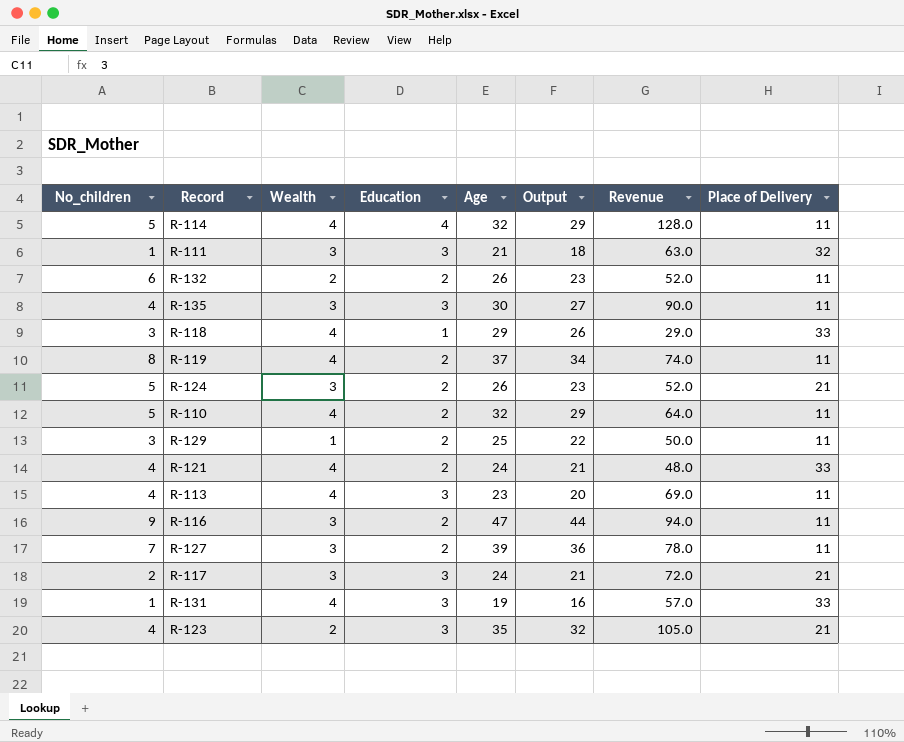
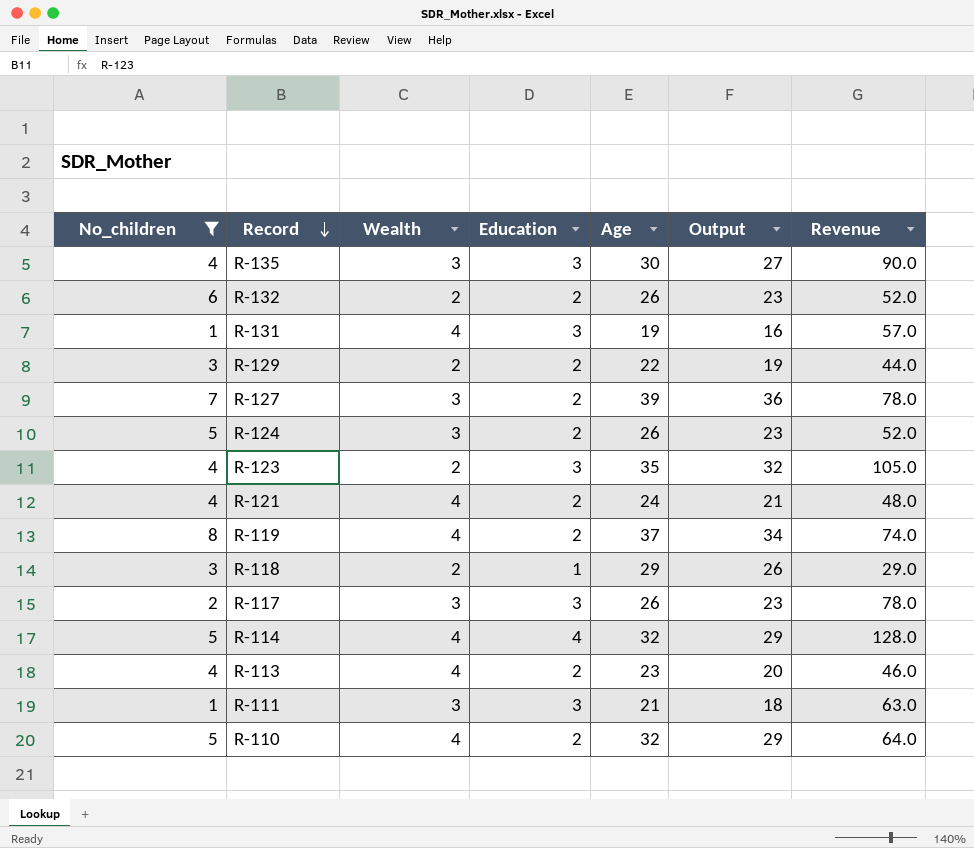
filter: none -> No_children != 9
row order: none -> Record descending
column Place of Delivery | position: 8 -> none
R-129 | Wealth: 1 -> 2
R-129 | Age: 25 -> 22
R-129 | Output: 22 -> 19
R-129 | Revenue: 50.0 -> 44.0
R-118 | Wealth: 4 -> 2
R-117 | Age: 24 -> 26
R-117 | Output: 21 -> 23
R-117 | Revenue: 72.0 -> 78.0
R-113 | Education: 3 -> 2
R-113 | Revenue: 69.0 -> 46.0

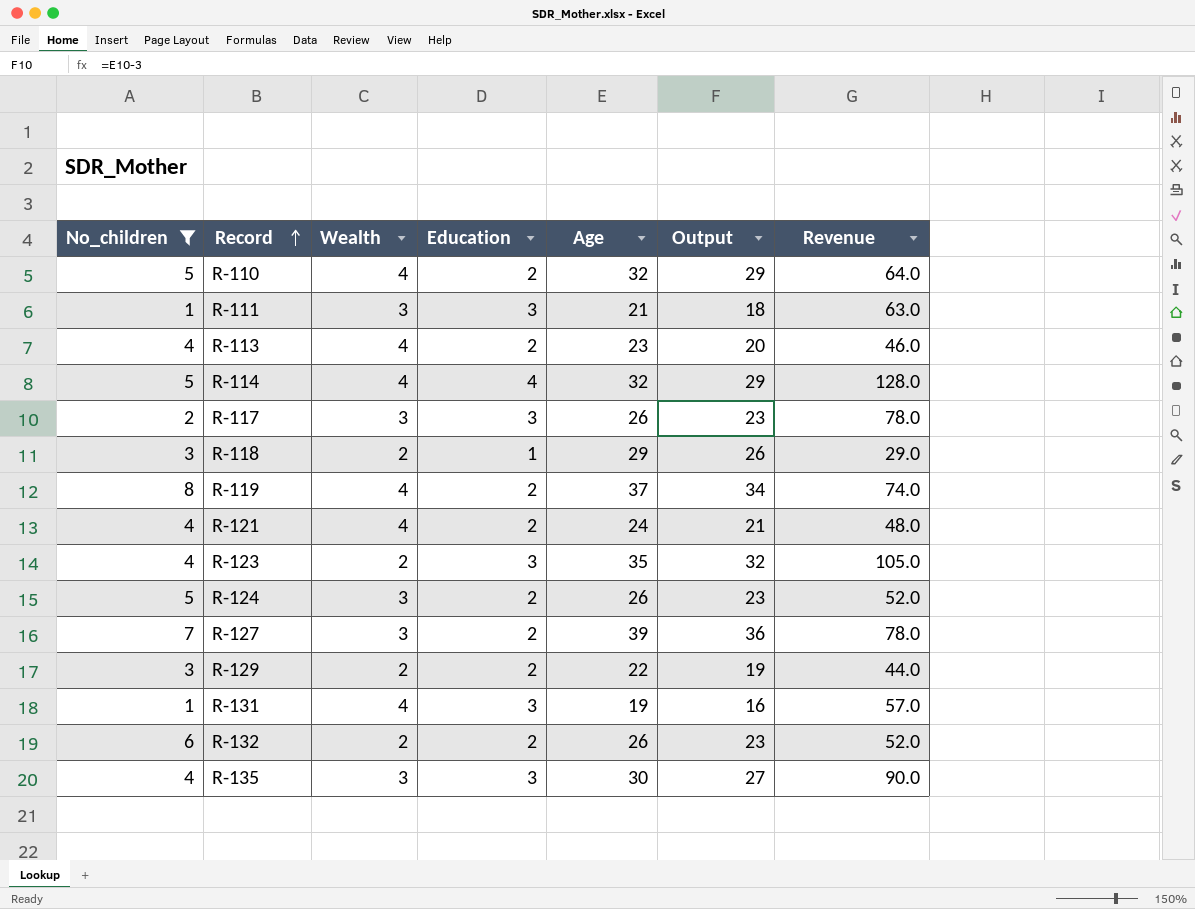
row order: Record descending -> Record ascending

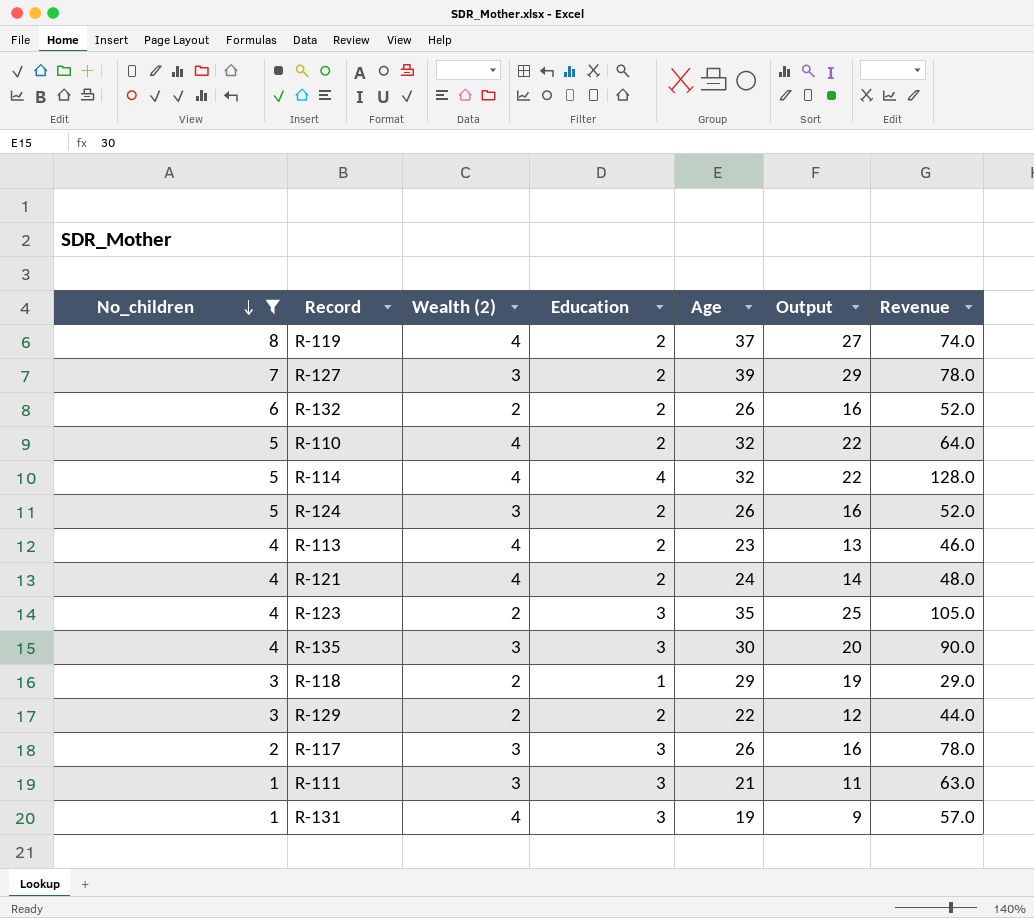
row order: Record ascending -> No_children descending
column name: Wealth -> Wealth (2)
column Output | formula: [Age] - 3 -> [Age] - 10

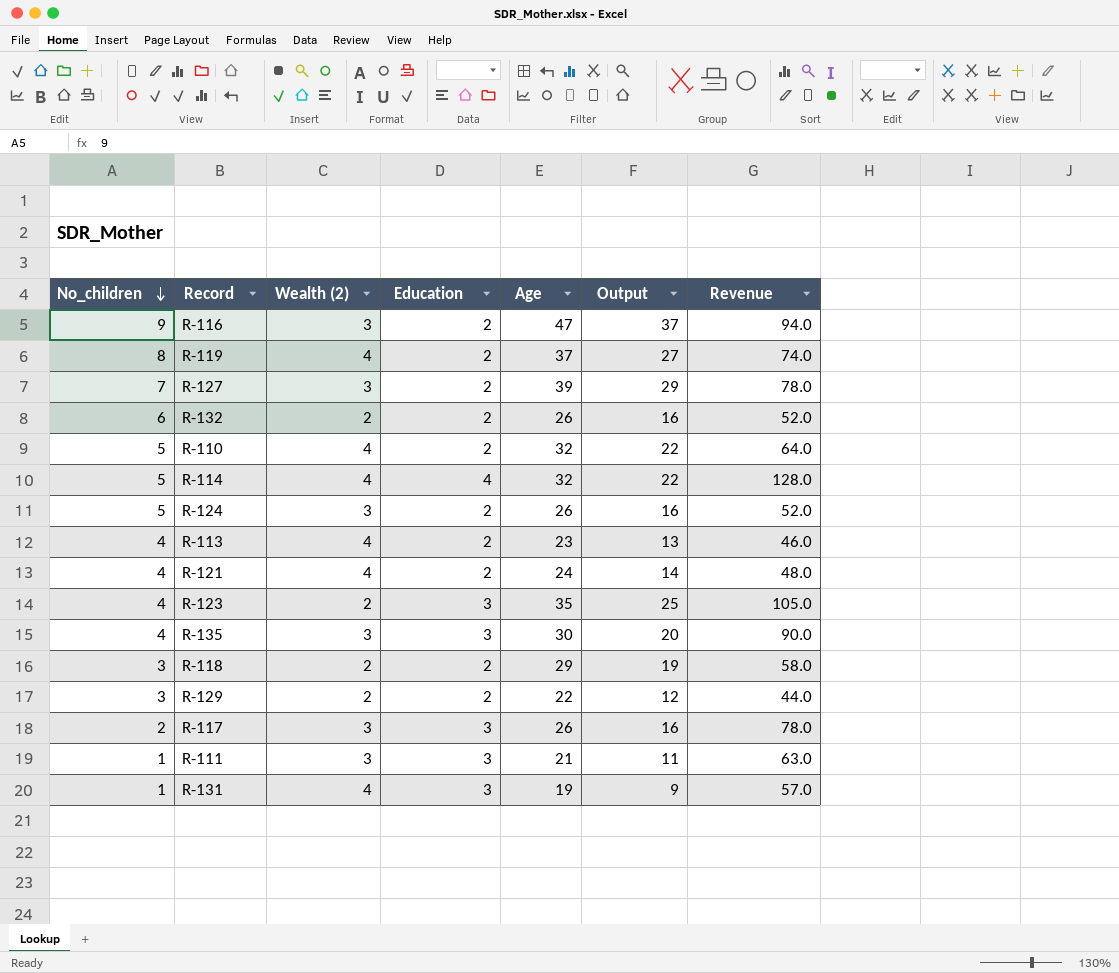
filter: No_children != 9 -> none
R-118 | Education: 1 -> 2
R-118 | Revenue: 29.0 -> 58.0

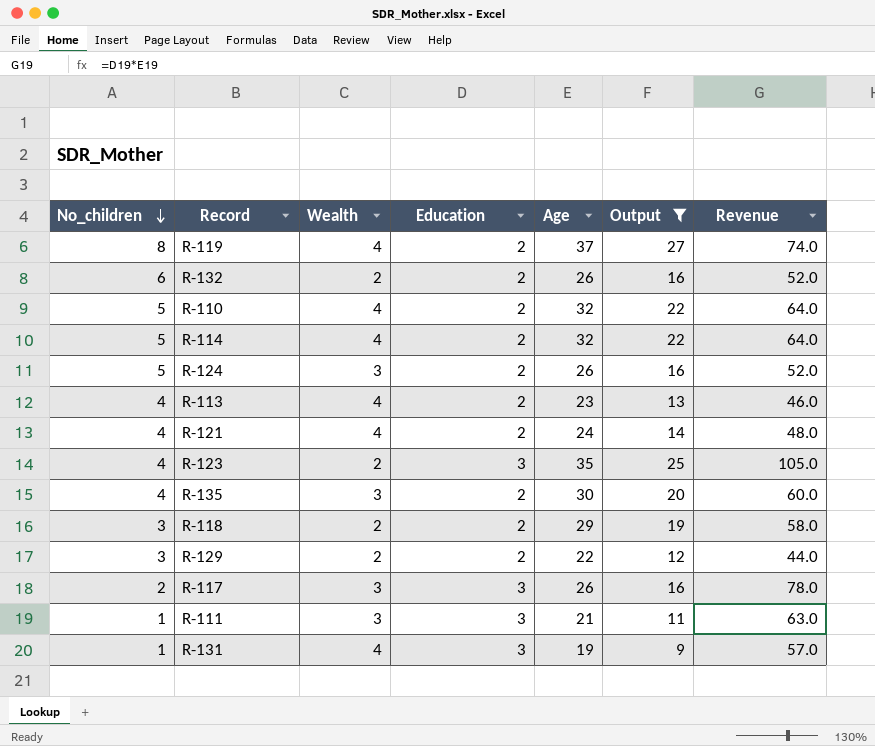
filter: none -> Output <= 27
column name: Wealth (2) -> Wealth
R-114 | Education: 4 -> 2
R-114 | Revenue: 128.0 -> 64.0
R-135 | Education: 3 -> 2
R-135 | Revenue: 90.0 -> 60.0

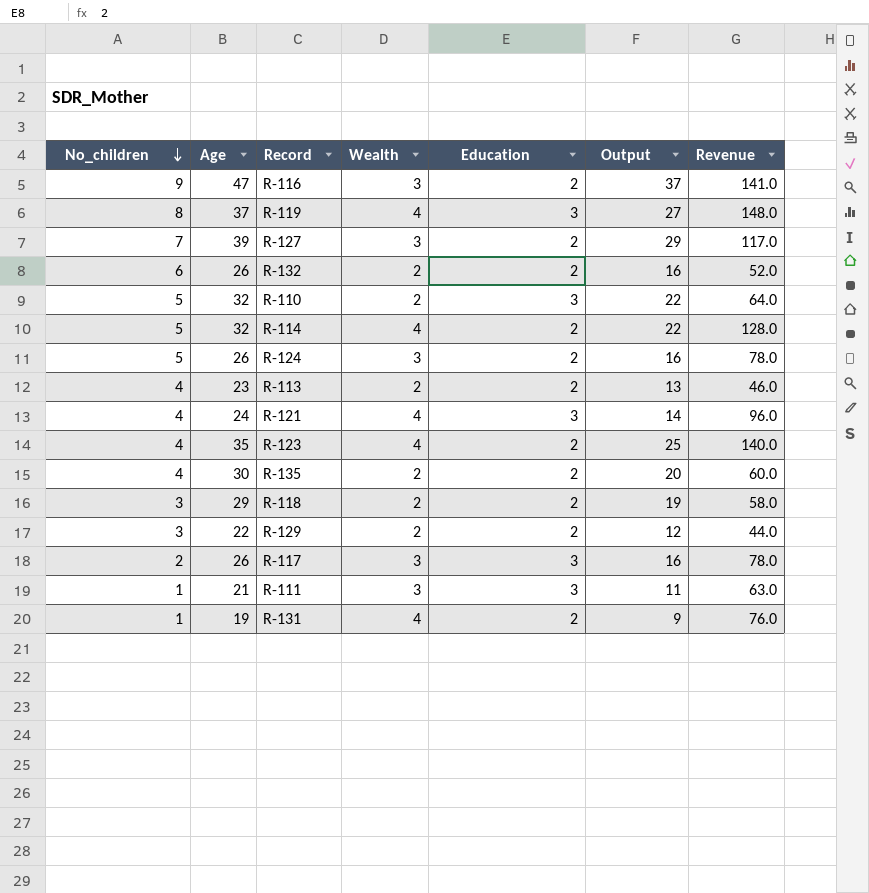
filter: Output <= 27 -> none
column Age | position: 5 -> 2
column Revenue | formula: [Education] * [Age] -> [Age] * [Wealth]
R-119 | Education: 2 -> 3
R-110 | Wealth: 4 -> 2
R-110 | Education: 2 -> 3
R-113 | Wealth: 4 -> 2
R-121 | Education: 2 -> 3
R-123 | Wealth: 2 -> 4
R-123 | Education: 3 -> 2
R-135 | Wealth: 3 -> 2
R-131 | Education: 3 -> 2

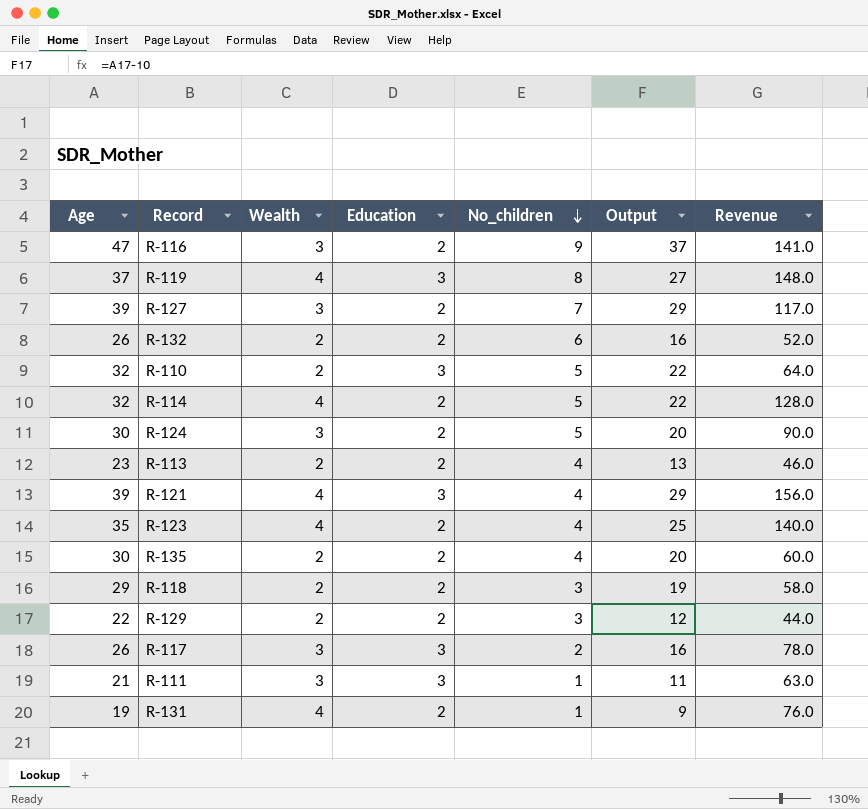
column No_children | position: 1 -> 5
R-124 | Age: 26 -> 30
R-124 | Output: 16 -> 20
R-124 | Revenue: 78.0 -> 90.0
R-121 | Age: 24 -> 39
R-121 | Output: 14 -> 29
R-121 | Revenue: 96.0 -> 156.0

